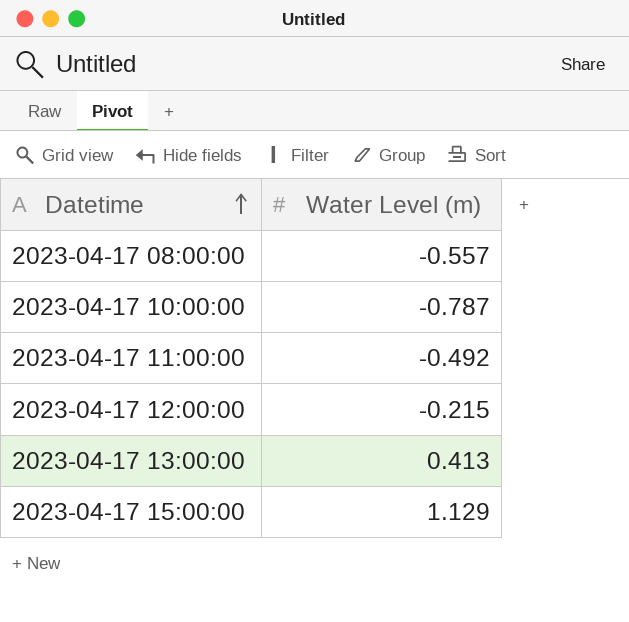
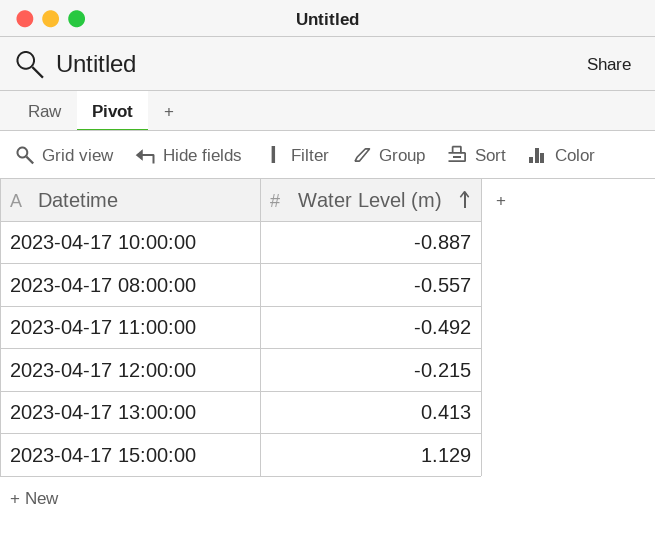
row order: Datetime ascending -> Water Level (m) ascending
2023-04-17 10:00:00 | Water Level (m): -0.787 -> -0.887

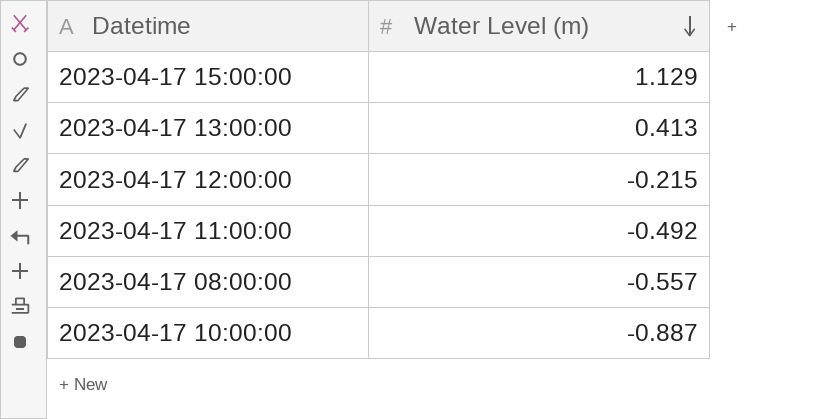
row order: Water Level (m) ascending -> Water Level (m) descending

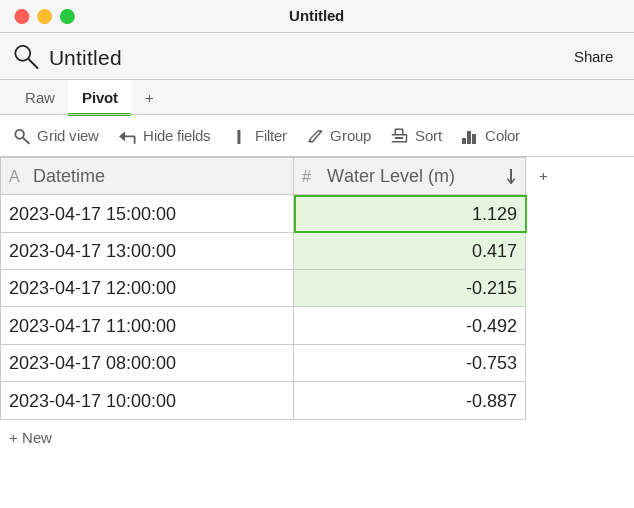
2023-04-17 13:00:00 | Water Level (m): 0.413 -> 0.417
2023-04-17 08:00:00 | Water Level (m): -0.557 -> -0.753

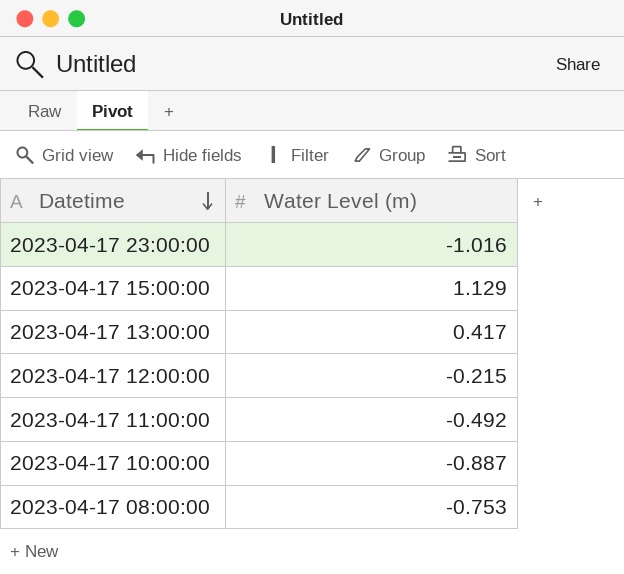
row order: Water Level (m) descending -> Datetime descending
row 2023-04-17 23:00:00: none -> -1.016

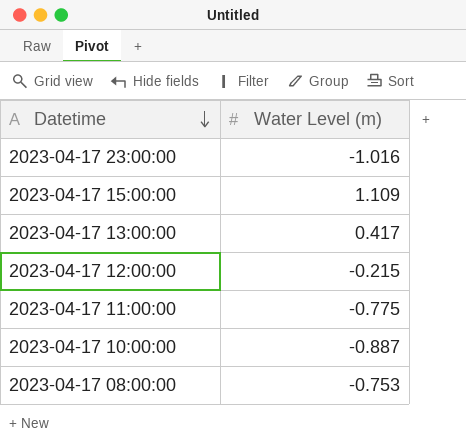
2023-04-17 15:00:00 | Water Level (m): 1.129 -> 1.109
2023-04-17 11:00:00 | Water Level (m): -0.492 -> -0.775

